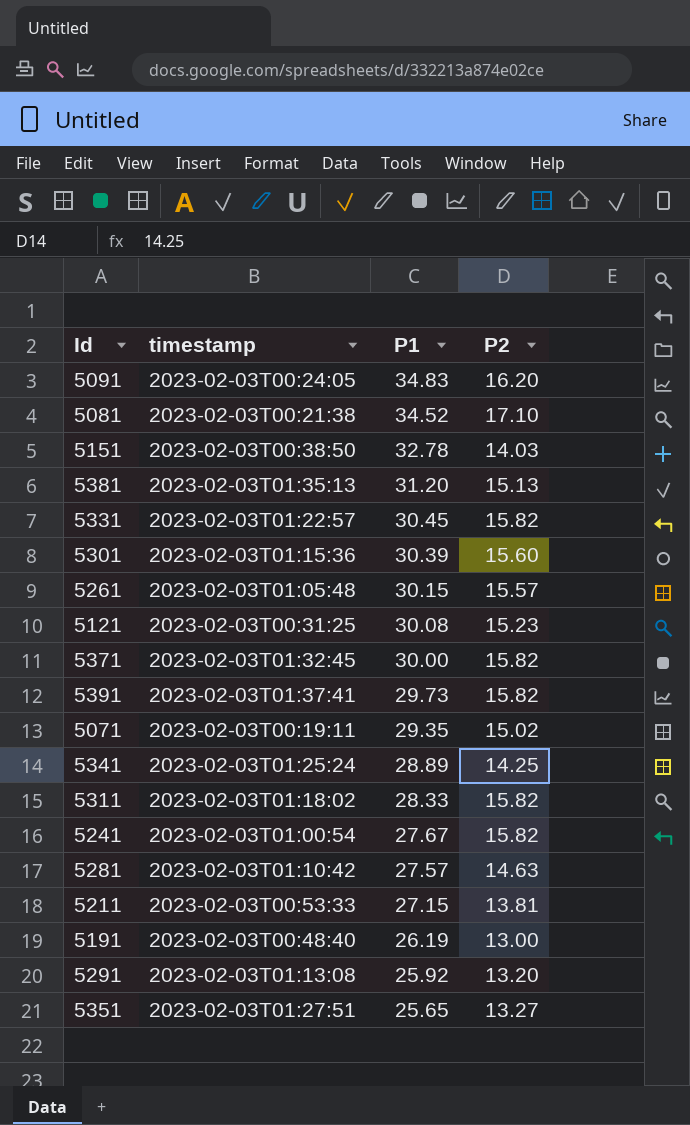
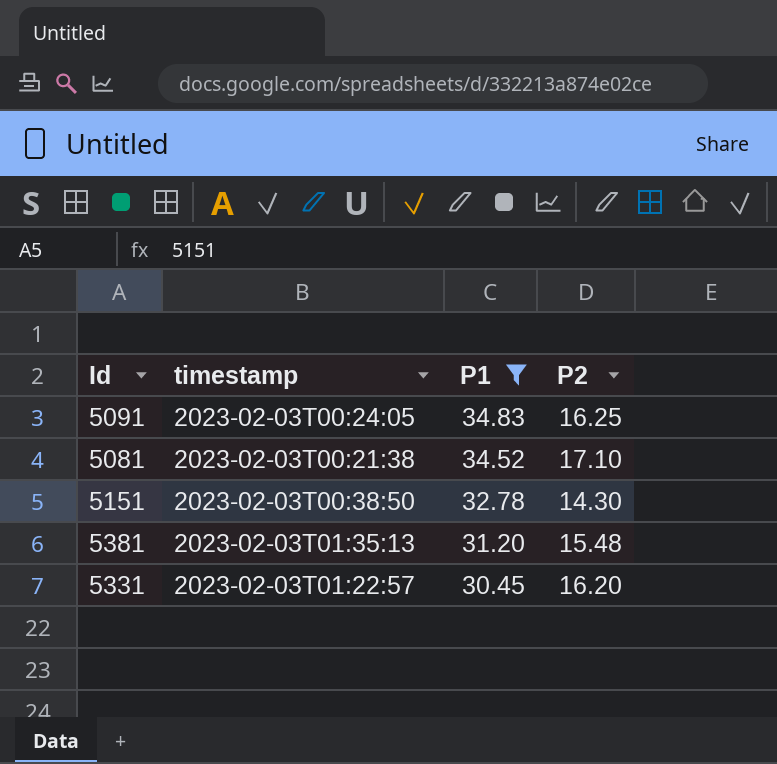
filter: none -> P1 >= 30.45
5091 | P2: 16.20 -> 16.25
5151 | P2: 14.03 -> 14.30
5381 | P2: 15.13 -> 15.48
5331 | P2: 15.82 -> 16.20

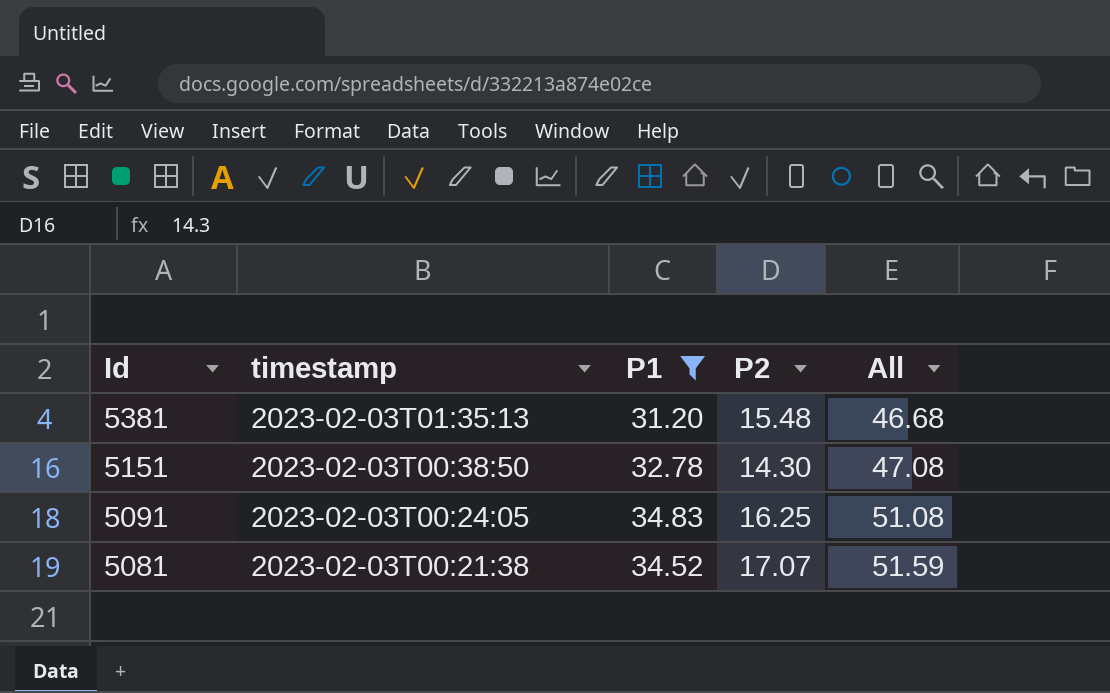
row order: P1 descending -> Id descending
column All | formula: none -> [P1] + [P2]
row 5331: 2023-02-03T01:22:57 | 30.45 | 16.20 -> none
5081 | P2: 17.10 -> 17.07

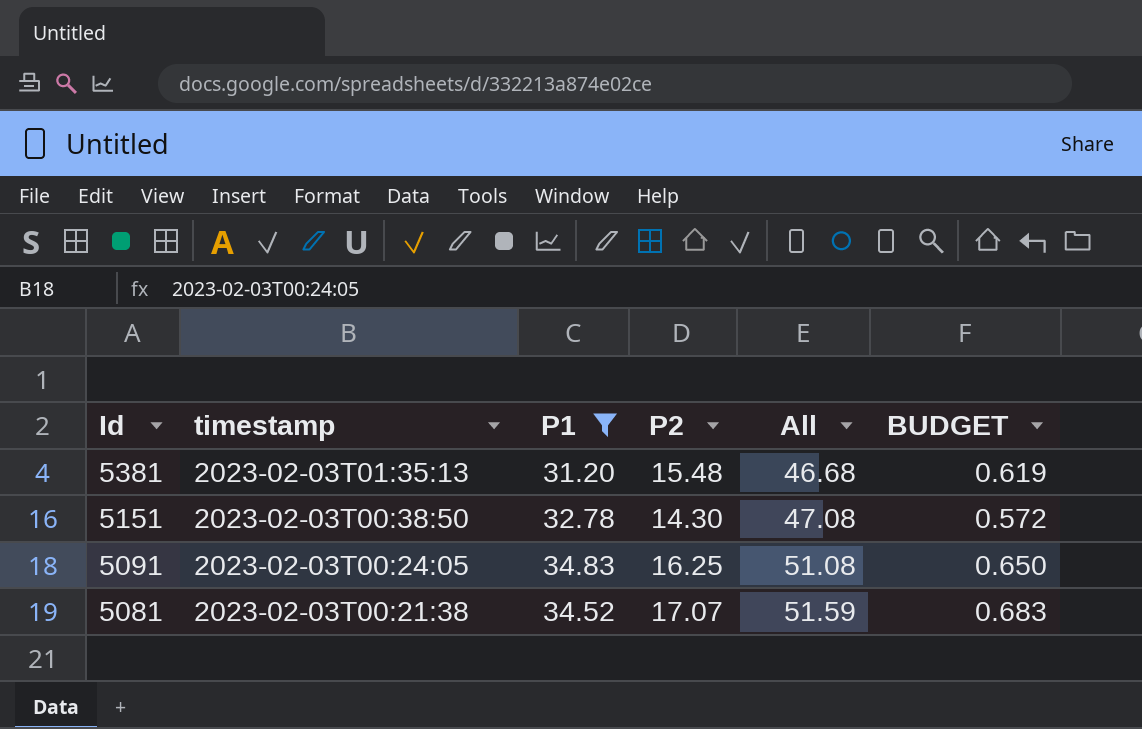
column BUDGET | formula: none -> [P2] * 0.04

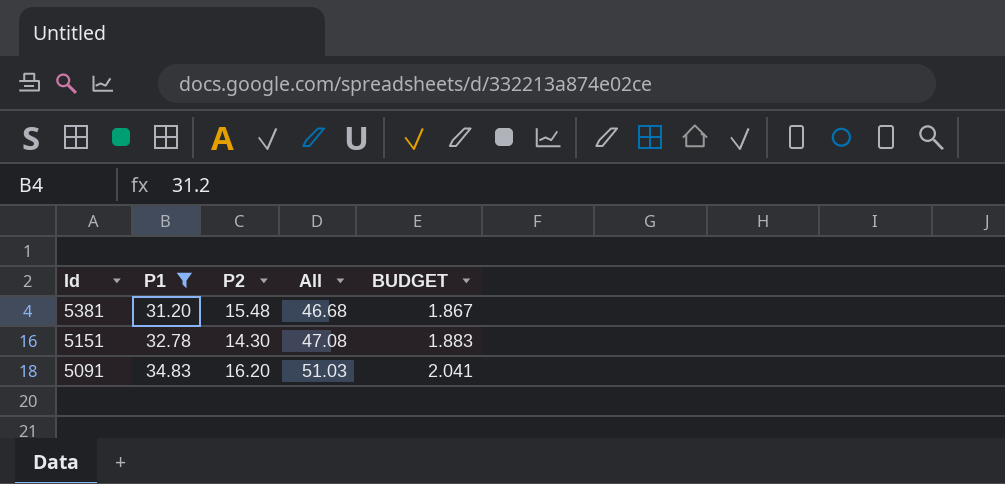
column timestamp | position: 2 -> none
column BUDGET | formula: [P2] * 0.04 -> [All] * 0.04
row 5081: 2023-02-03T00:21:38 | 34.52 | 17.07 | 51.59 | 0.683 -> none
5091 | P2: 16.25 -> 16.20
5091 | All: 51.08 -> 51.03

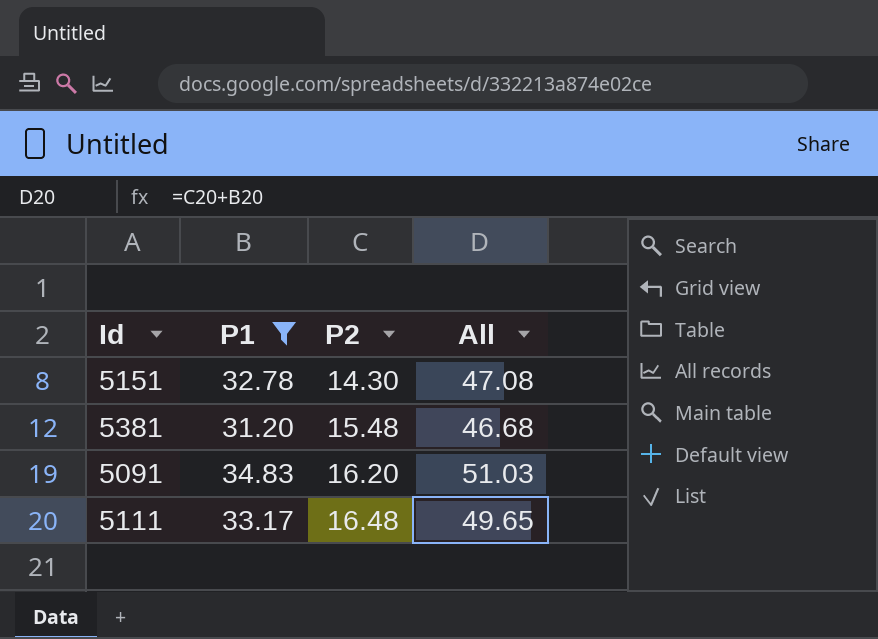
row order: Id descending -> P2 ascending
column BUDGET | formula: [All] * 0.04 -> none
row 5111: none -> 33.17 | 16.48 | 49.65

